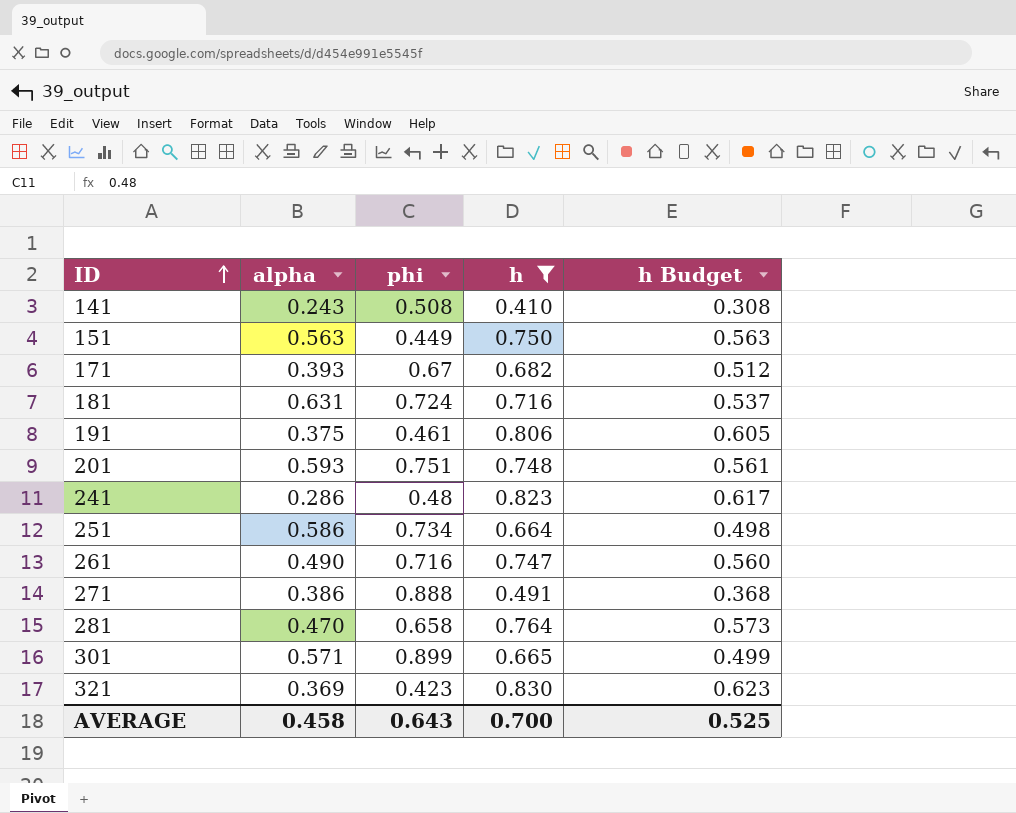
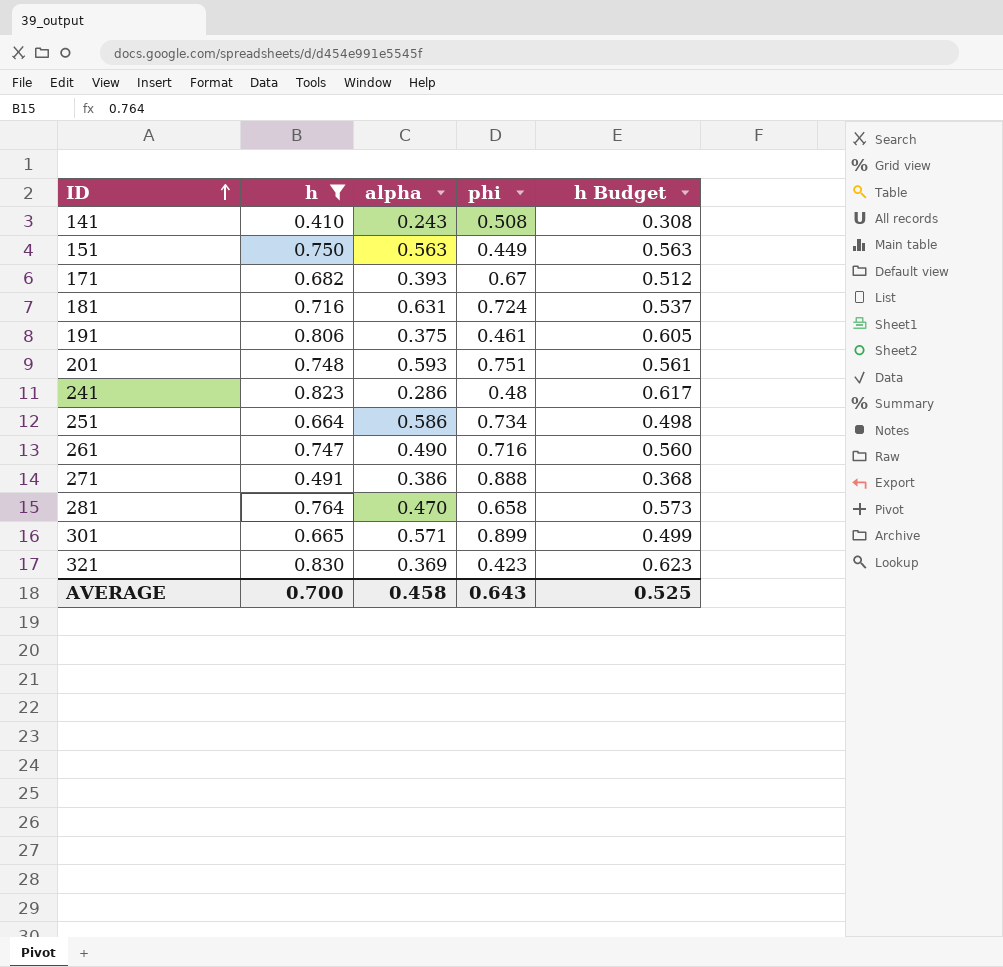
column h | position: 4 -> 2

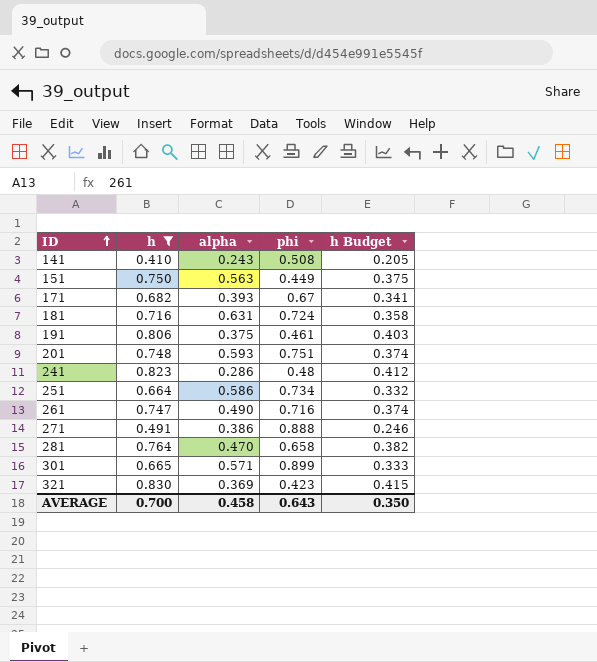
column h Budget | formula: [h] * 0.75 -> [h] * 0.5
AVERAGE | h Budget: 0.525 -> 0.350

